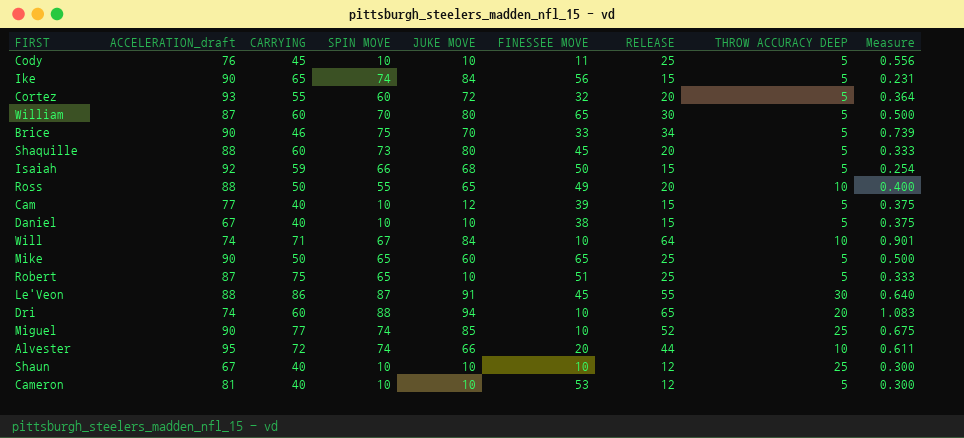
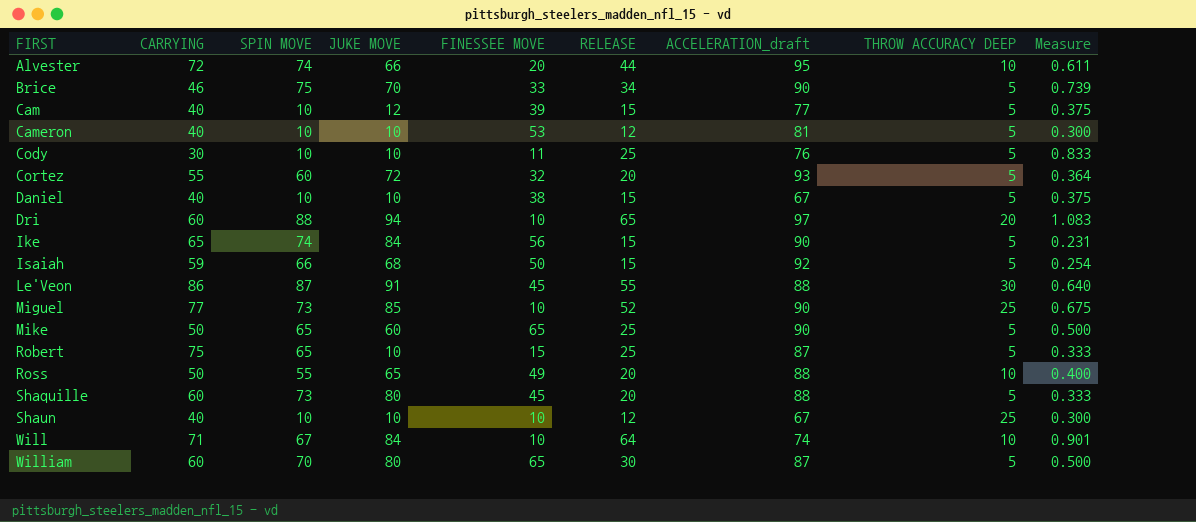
row order: none -> FIRST ascending
column ACCELERATION_draft | position: 2 -> 7
Cody | CARRYING: 45 -> 30
Cody | Measure: 0.556 -> 0.833
Dri | ACCELERATION_draft: 74 -> 97
Miguel | SPIN MOVE: 74 -> 73
Robert | FINESSEE MOVE: 51 -> 15

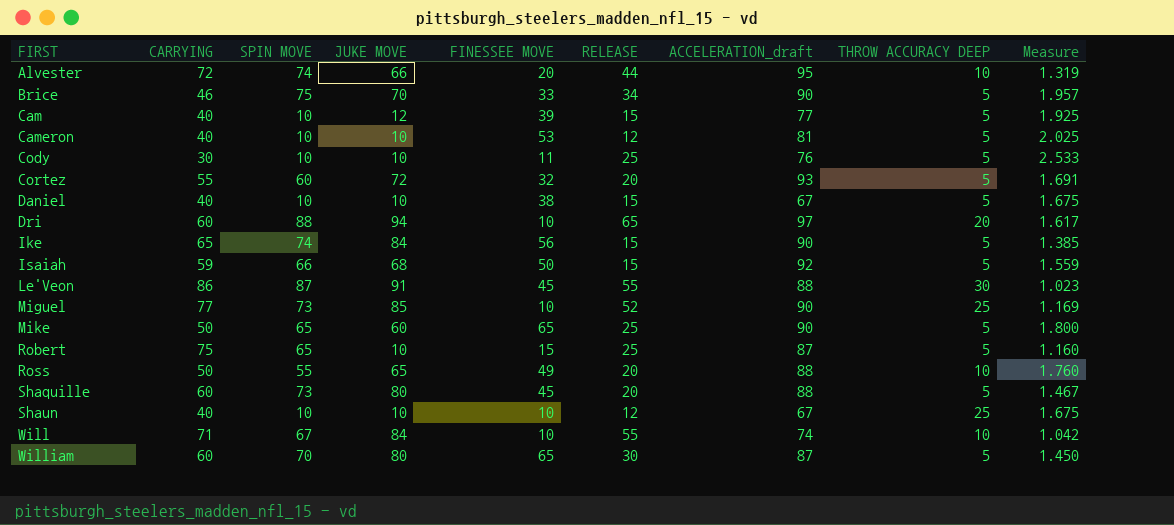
column Measure | formula: [RELEASE] / [CARRYING] -> [ACCELERATION_draft] / [CARRYING]
Will | RELEASE: 64 -> 55

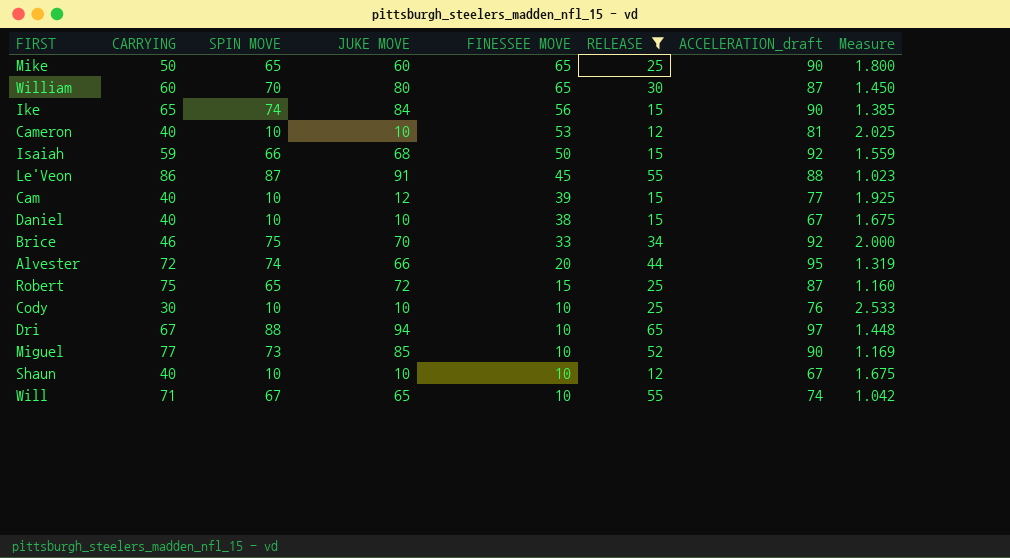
filter: none -> RELEASE != 20
row order: FIRST ascending -> FINESSEE MOVE descending
column THROW ACCURACY DEEP | position: 8 -> none
Brice | ACCELERATION_draft: 90 -> 92
Brice | Measure: 1.957 -> 2.000
Robert | JUKE MOVE: 10 -> 72
Cody | FINESSEE MOVE: 11 -> 10
Dri | CARRYING: 60 -> 67
Dri | Measure: 1.617 -> 1.448
Will | JUKE MOVE: 84 -> 65

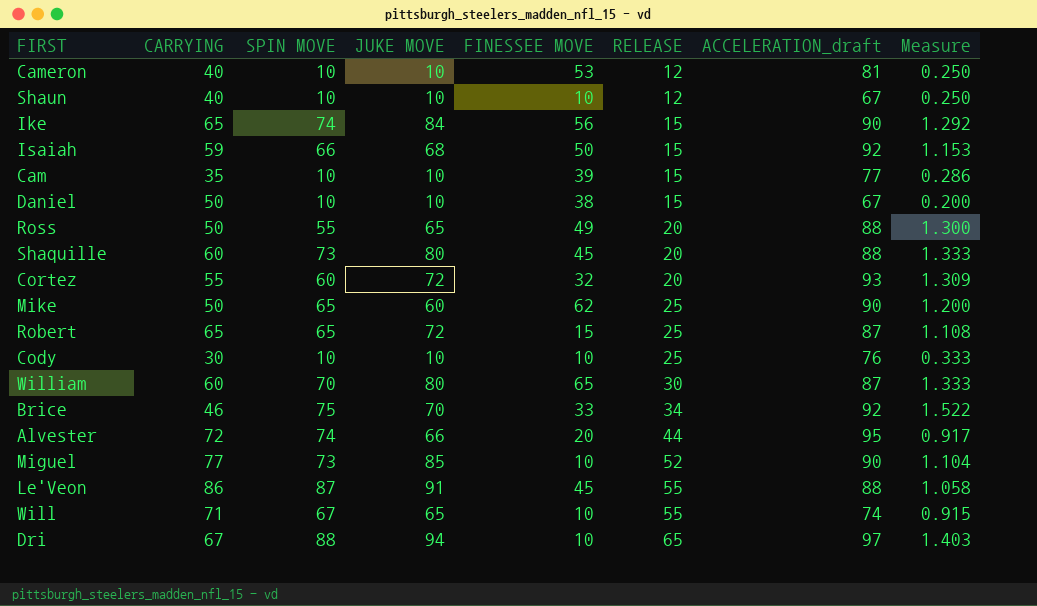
filter: RELEASE != 20 -> none
row order: FINESSEE MOVE descending -> RELEASE ascending
column Measure | formula: [ACCELERATION_draft] / [CARRYING] -> [JUKE MOVE] / [CARRYING]
Cam | CARRYING: 40 -> 35
Cam | JUKE MOVE: 12 -> 10
Daniel | CARRYING: 40 -> 50
Mike | FINESSEE MOVE: 65 -> 62
Robert | CARRYING: 75 -> 65

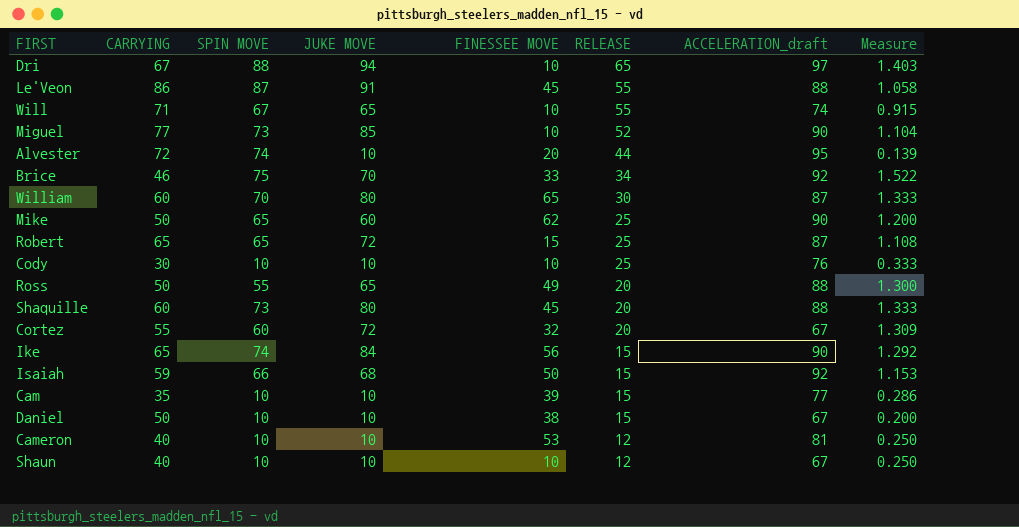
row order: RELEASE ascending -> RELEASE descending
Alvester | JUKE MOVE: 66 -> 10
Alvester | Measure: 0.917 -> 0.139
Cortez | ACCELERATION_draft: 93 -> 67

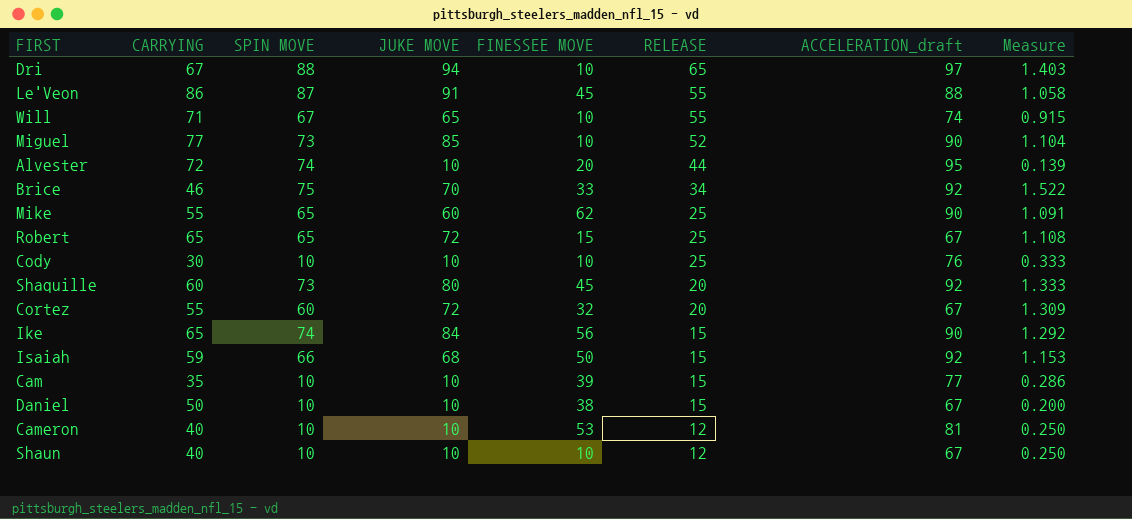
row William: 60 | 70 | 80 | 65 | 30 | 87 | 1.333 -> none
row Ross: 50 | 55 | 65 | 49 | 20 | 88 | 1.300 -> none
Mike | CARRYING: 50 -> 55
Mike | Measure: 1.200 -> 1.091
Robert | ACCELERATION_draft: 87 -> 67
Shaquille | ACCELERATION_draft: 88 -> 92

